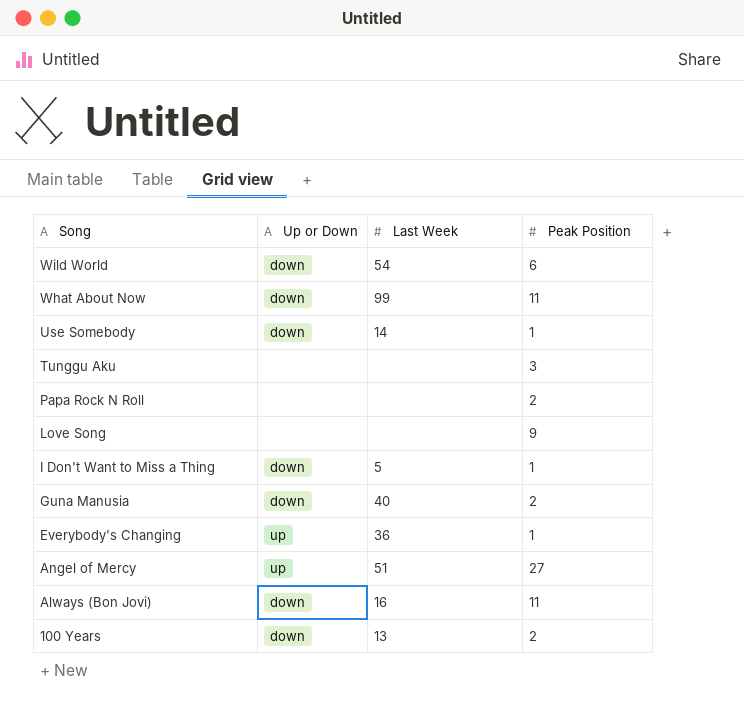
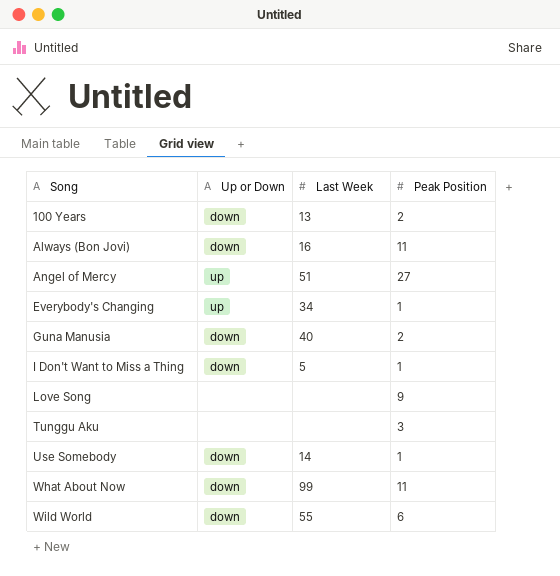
row order: Song descending -> Song ascending
row Papa Rock N Roll: none | none | 2 -> none
Everybody's Changing | Last Week: 36 -> 34
Wild World | Last Week: 54 -> 55

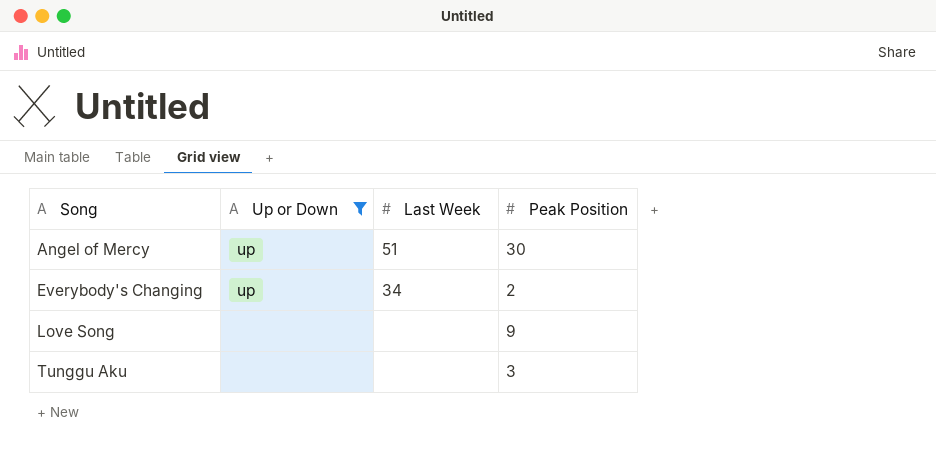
filter: none -> Up or Down != down
Angel of Mercy | Peak Position: 27 -> 30
Everybody's Changing | Peak Position: 1 -> 2

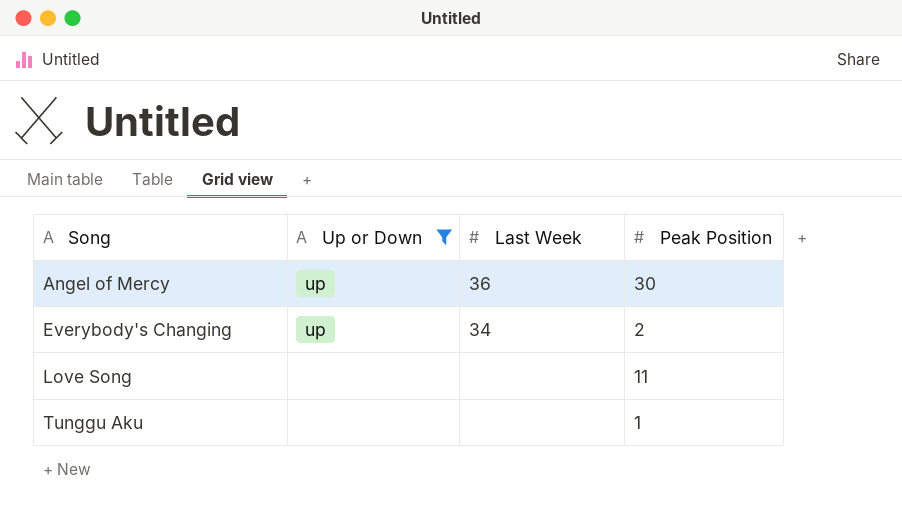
Angel of Mercy | Last Week: 51 -> 36
Love Song | Peak Position: 9 -> 11
Tunggu Aku | Peak Position: 3 -> 1

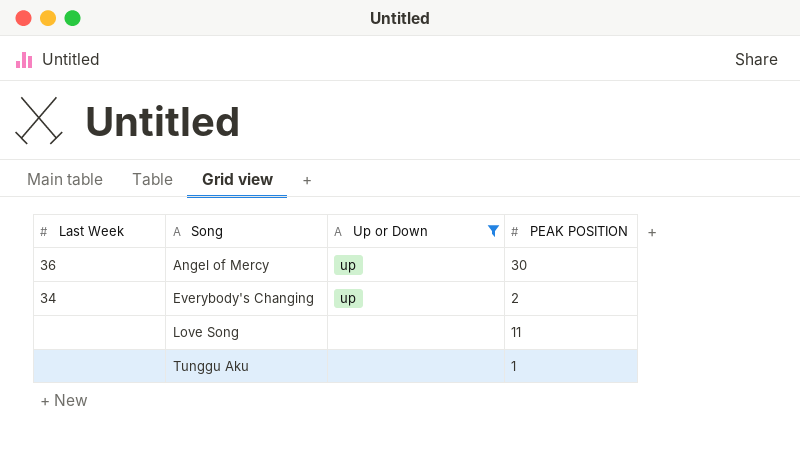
column Last Week | position: 3 -> 1
column name: Peak Position -> PEAK POSITION

